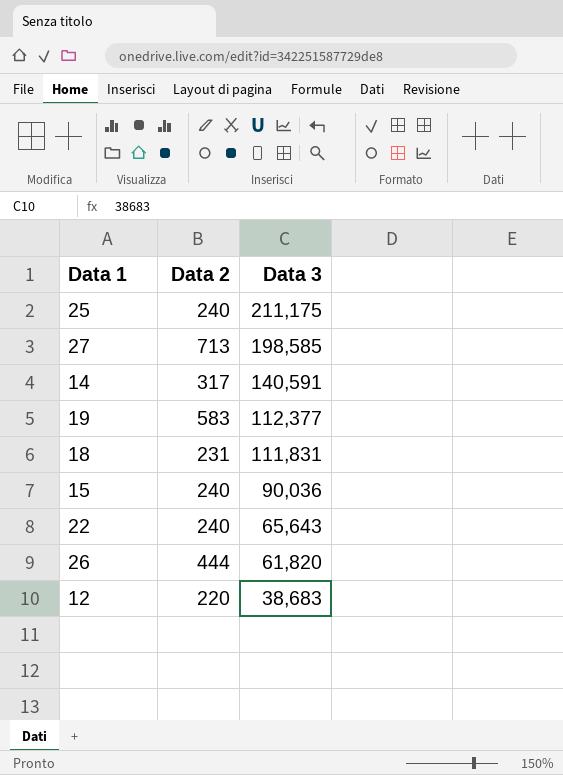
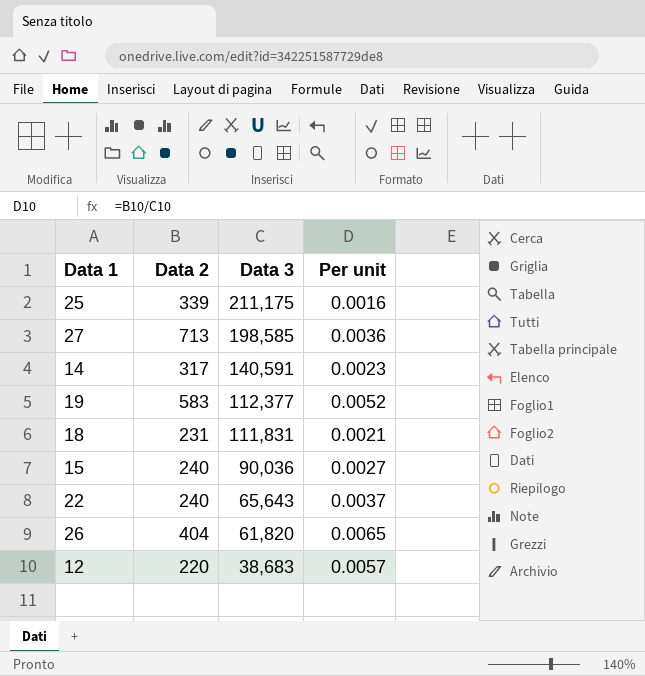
column Per unit | formula: none -> [Data 2] / [Data 3]
25 | Data 2: 240 -> 339
26 | Data 2: 444 -> 404

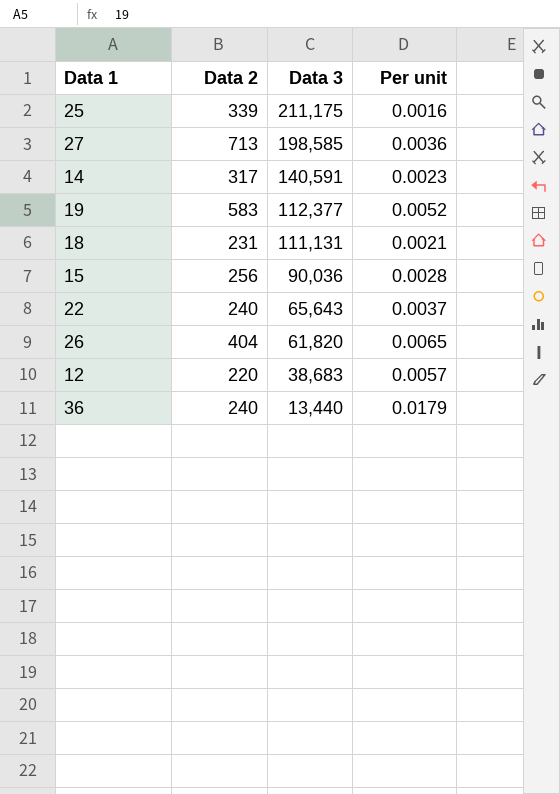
18 | Data 3: 111,831 -> 111,131
15 | Data 2: 240 -> 256
15 | Per unit: 0.0027 -> 0.0028
row 36: none -> 240 | 13,440 | 0.0179

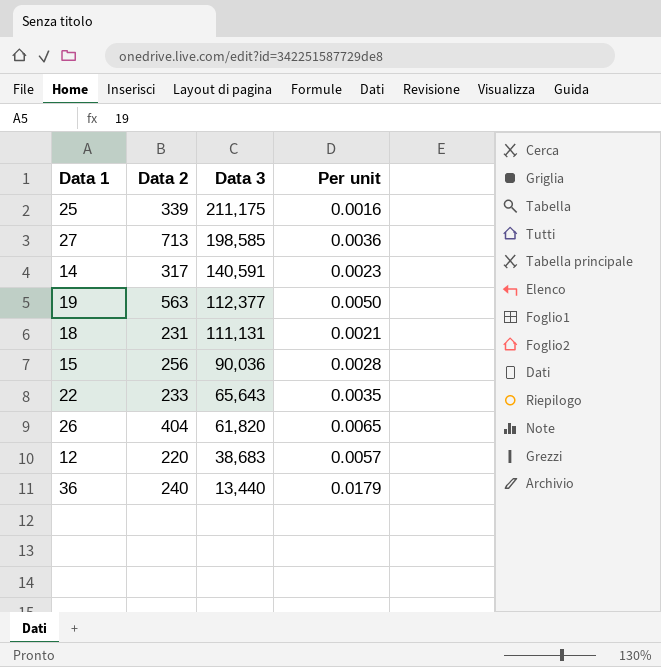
19 | Data 2: 583 -> 563
19 | Per unit: 0.0052 -> 0.0050
22 | Data 2: 240 -> 233
22 | Per unit: 0.0037 -> 0.0035

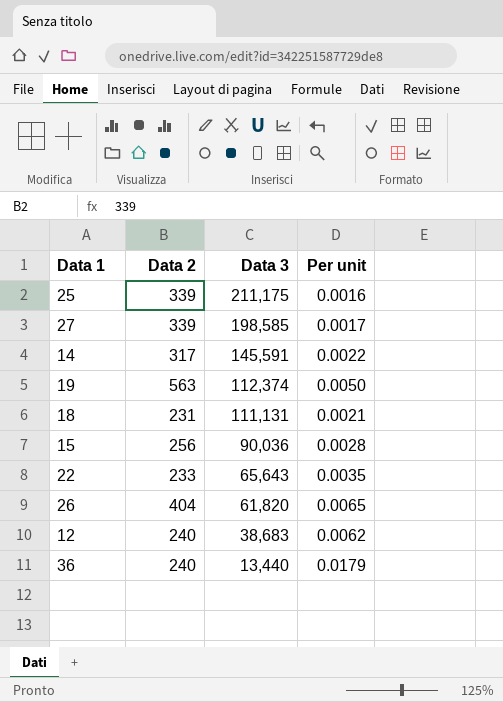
27 | Data 2: 713 -> 339
27 | Per unit: 0.0036 -> 0.0017
14 | Data 3: 140,591 -> 145,591
14 | Per unit: 0.0023 -> 0.0022
19 | Data 3: 112,377 -> 112,374
12 | Data 2: 220 -> 240
12 | Per unit: 0.0057 -> 0.0062

